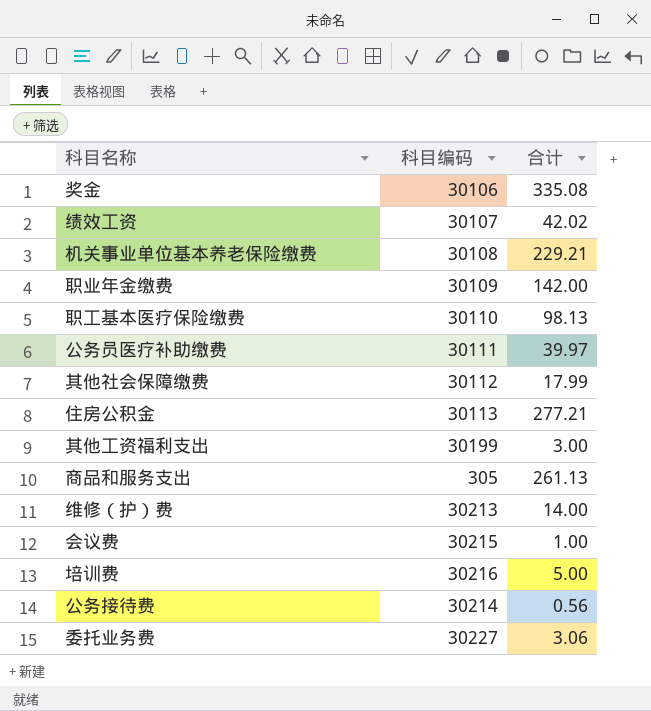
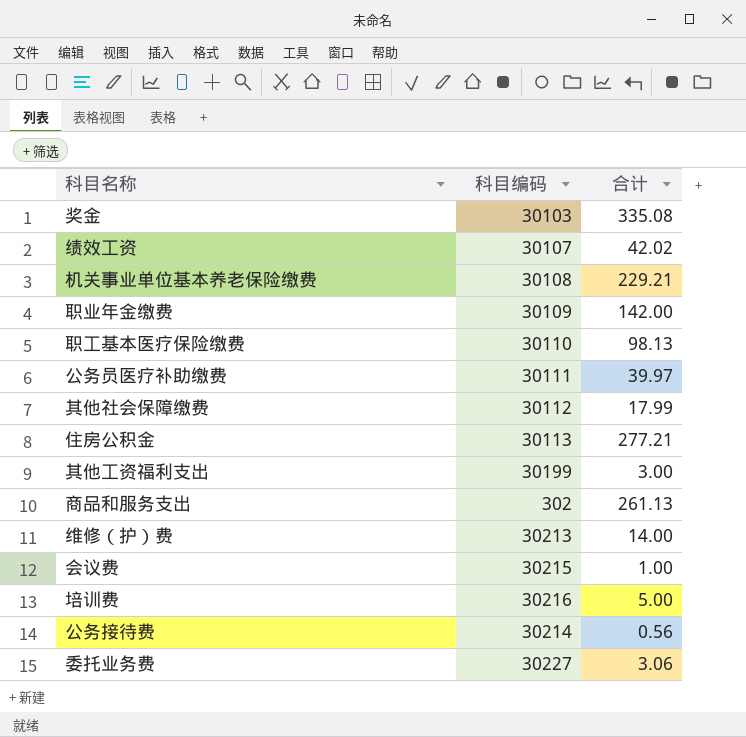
奖金 | 科目编码: 30106 -> 30103
商品和服务支出 | 科目编码: 305 -> 302

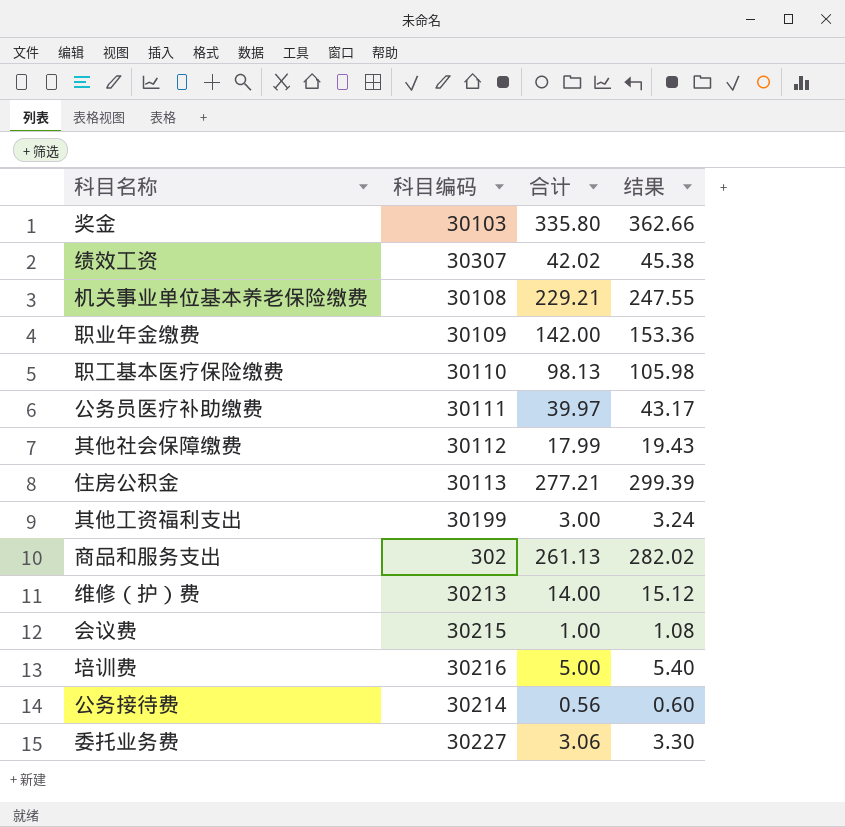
column 结果 | formula: none -> [合计] * 1.08
奖金 | 合计: 335.08 -> 335.80
绩效工资 | 科目编码: 30107 -> 30307

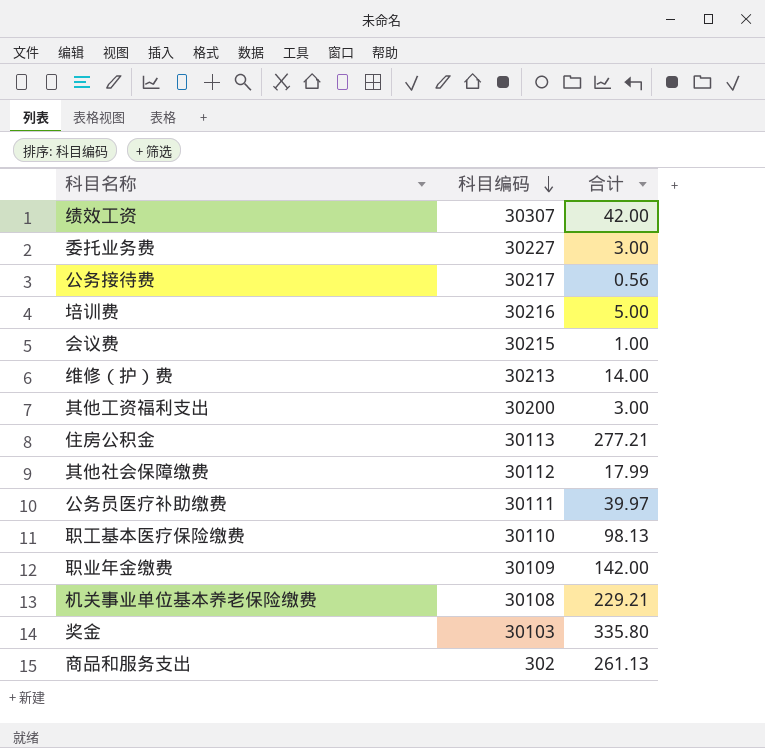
row order: none -> 科目编码 descending
column 结果 | formula: [合计] * 1.08 -> none
绩效工资 | 合计: 42.02 -> 42.00
委托业务费 | 合计: 3.06 -> 3.00
公务接待费 | 科目编码: 30214 -> 30217
其他工资福利支出 | 科目编码: 30199 -> 30200

